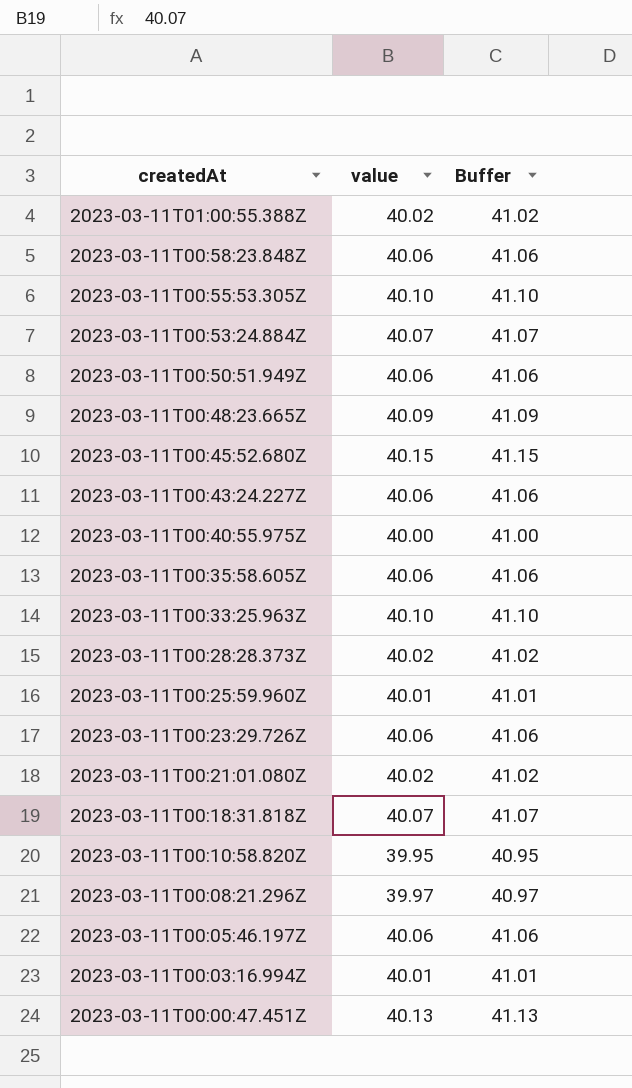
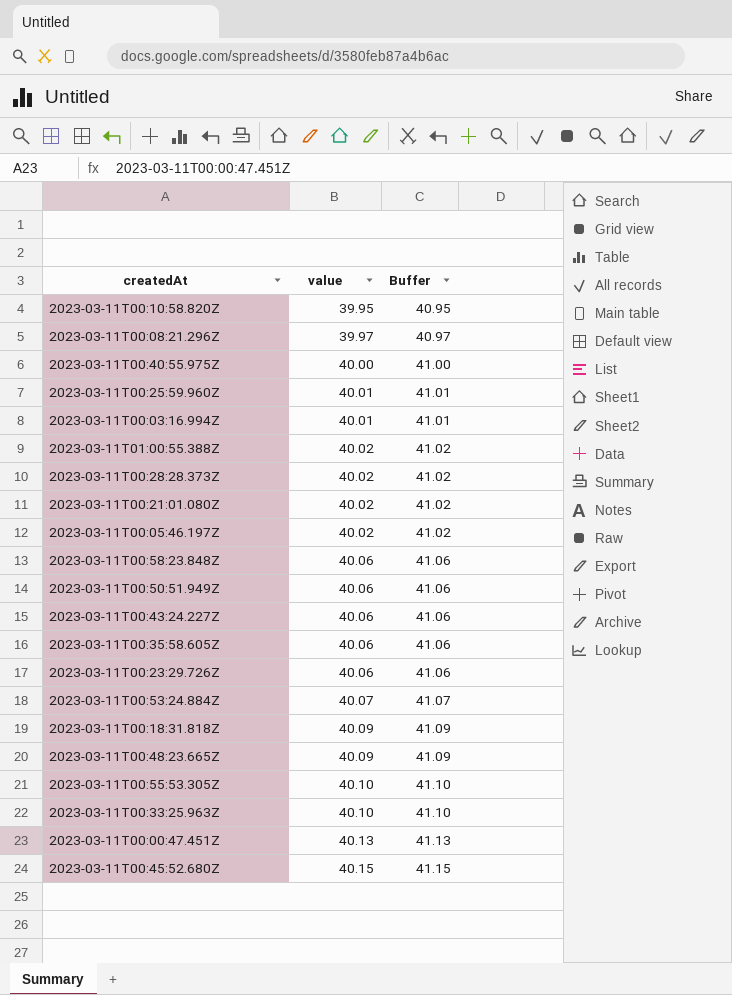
row order: createdAt descending -> value ascending
2023-03-11T00:05:46.197Z | value: 40.06 -> 40.02
2023-03-11T00:05:46.197Z | Buffer: 41.06 -> 41.02
2023-03-11T00:18:31.818Z | value: 40.07 -> 40.09
2023-03-11T00:18:31.818Z | Buffer: 41.07 -> 41.09

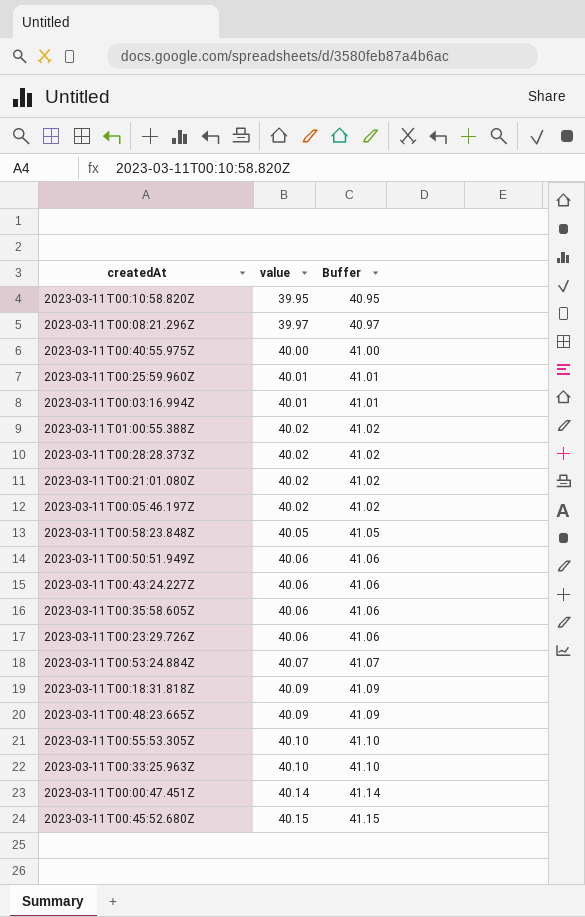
2023-03-11T00:58:23.848Z | value: 40.06 -> 40.05
2023-03-11T00:58:23.848Z | Buffer: 41.06 -> 41.05
2023-03-11T00:00:47.451Z | value: 40.13 -> 40.14
2023-03-11T00:00:47.451Z | Buffer: 41.13 -> 41.14

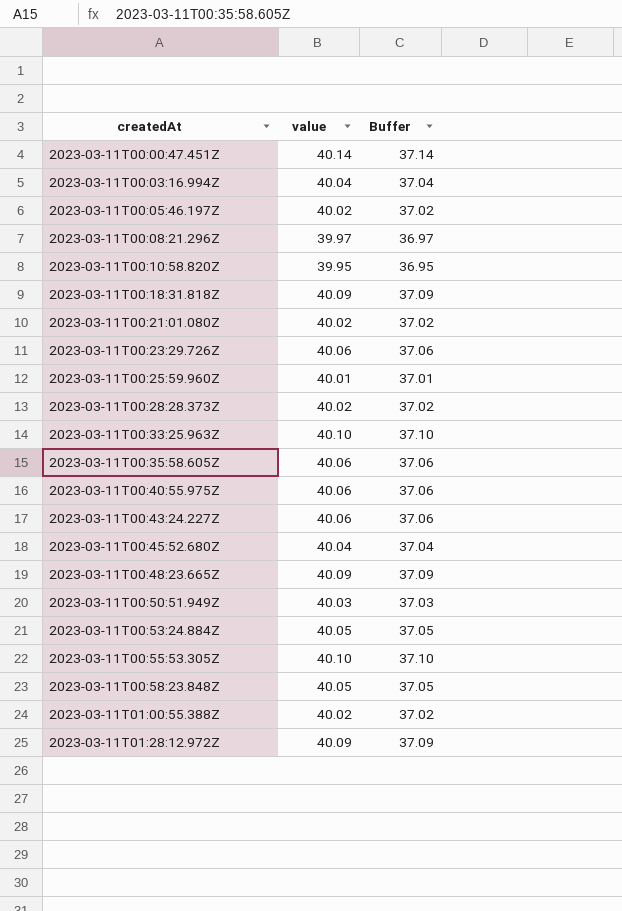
row order: value ascending -> createdAt ascending
column Buffer | formula: [value] + 1 -> [value] - 3
2023-03-11T00:03:16.994Z | value: 40.01 -> 40.04
2023-03-11T00:40:55.975Z | value: 40.00 -> 40.06
2023-03-11T00:45:52.680Z | value: 40.15 -> 40.04
2023-03-11T00:50:51.949Z | value: 40.06 -> 40.03
2023-03-11T00:53:24.884Z | value: 40.07 -> 40.05
row 2023-03-11T01:28:12.972Z: none -> 40.09 | 37.09

